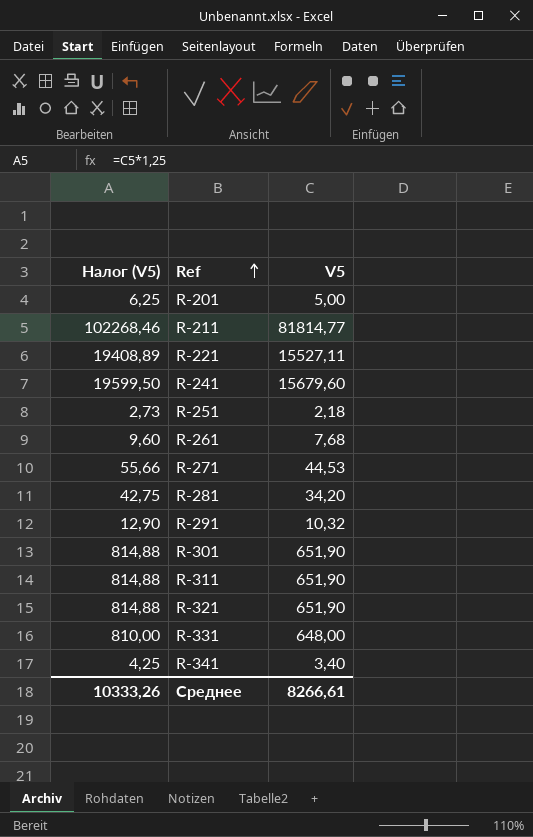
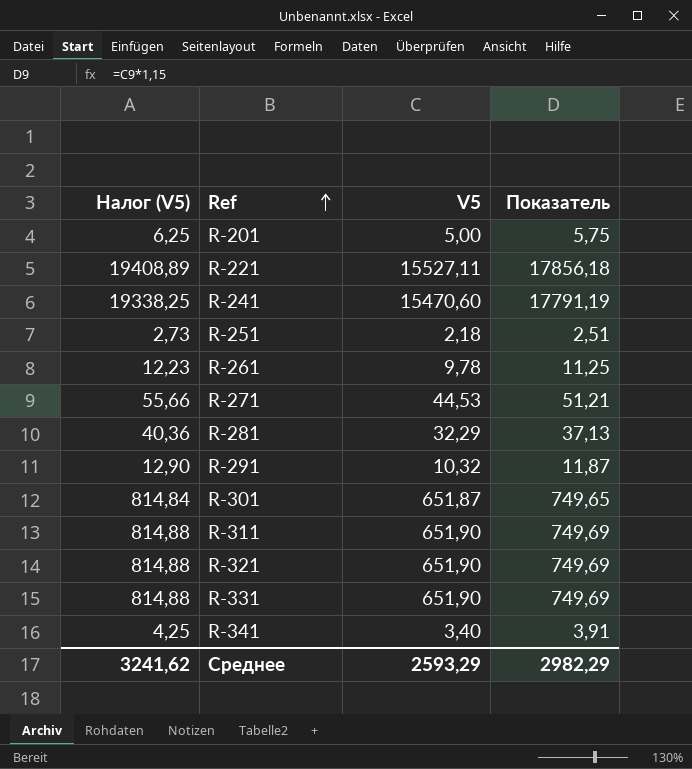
column Показатель | formula: none -> [V5] * 1,15
row R-211: 102268,46 | 81814,77 -> none
R-241 | Налог (V5): 19599,50 -> 19338,25
R-241 | V5: 15679,60 -> 15470,60
R-261 | Налог (V5): 9,60 -> 12,23
R-261 | V5: 7,68 -> 9,78
R-281 | Налог (V5): 42,75 -> 40,36
R-281 | V5: 34,20 -> 32,29
R-301 | Налог (V5): 814,88 -> 814,84
R-301 | V5: 651,90 -> 651,87
R-331 | Налог (V5): 810,00 -> 814,88
R-331 | V5: 648,00 -> 651,90
Среднее | Налог (V5): 10333,26 -> 3241,62
Среднее | V5: 8266,61 -> 2593,29

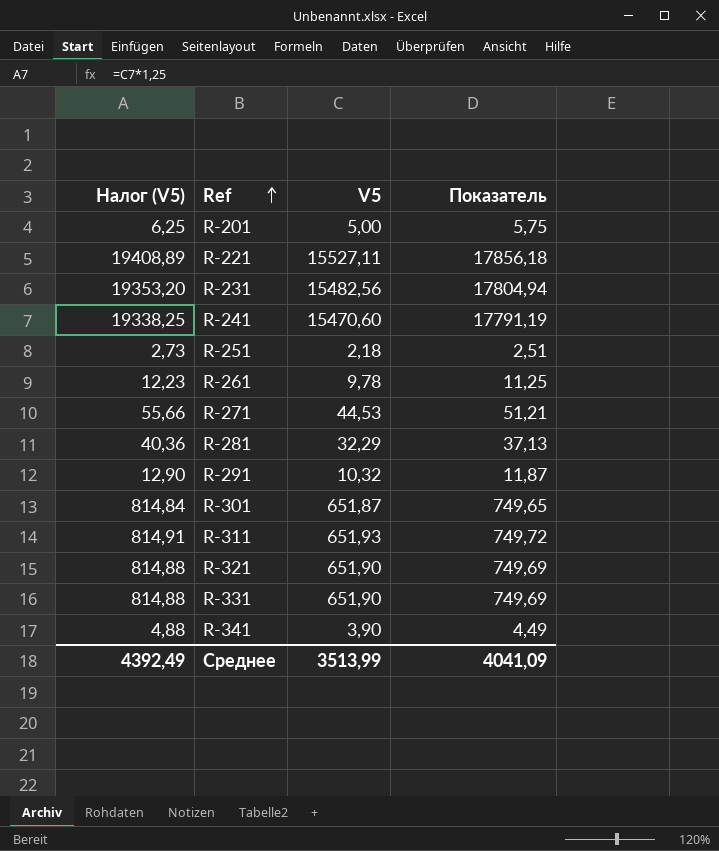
row R-231: none -> 19353,20 | 15482,56 | 17804,94
R-311 | Налог (V5): 814,88 -> 814,91
R-311 | V5: 651,90 -> 651,93
R-311 | Показатель: 749,69 -> 749,72
R-341 | Налог (V5): 4,25 -> 4,88
R-341 | V5: 3,40 -> 3,90
R-341 | Показатель: 3,91 -> 4,49
Среднее | Налог (V5): 3241,62 -> 4392,49
Среднее | V5: 2593,29 -> 3513,99
Среднее | Показатель: 2982,29 -> 4041,09

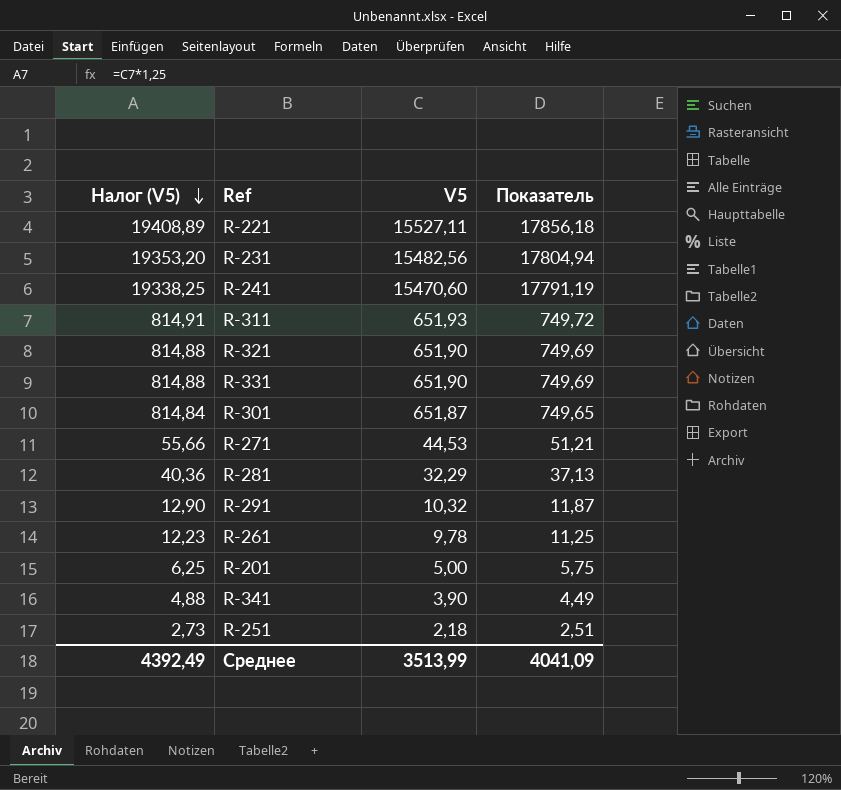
row order: Ref ascending -> Налог (V5) descending

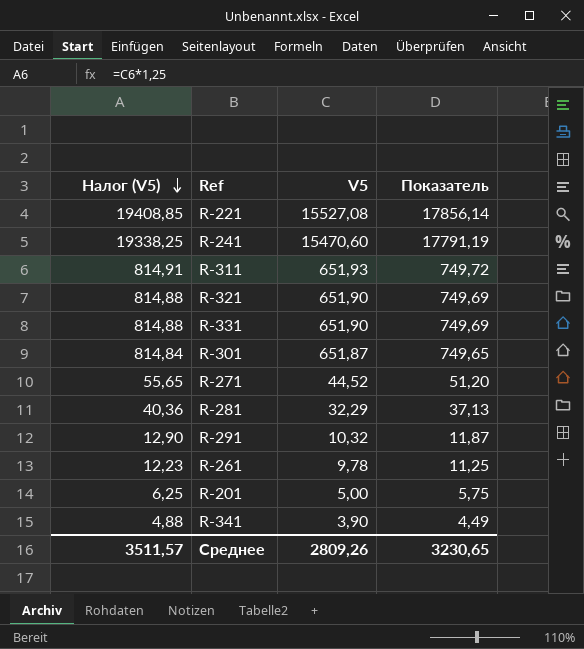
row R-231: 19353,20 | 15482,56 | 17804,94 -> none
row R-251: 2,73 | 2,18 | 2,51 -> none
R-221 | Налог (V5): 19408,89 -> 19408,85
R-221 | V5: 15527,11 -> 15527,08
R-221 | Показатель: 17856,18 -> 17856,14
R-271 | Налог (V5): 55,66 -> 55,65
R-271 | V5: 44,53 -> 44,52
R-271 | Показатель: 51,21 -> 51,20
Среднее | Налог (V5): 4392,49 -> 3511,57
Среднее | V5: 3513,99 -> 2809,26
Среднее | Показатель: 4041,09 -> 3230,65

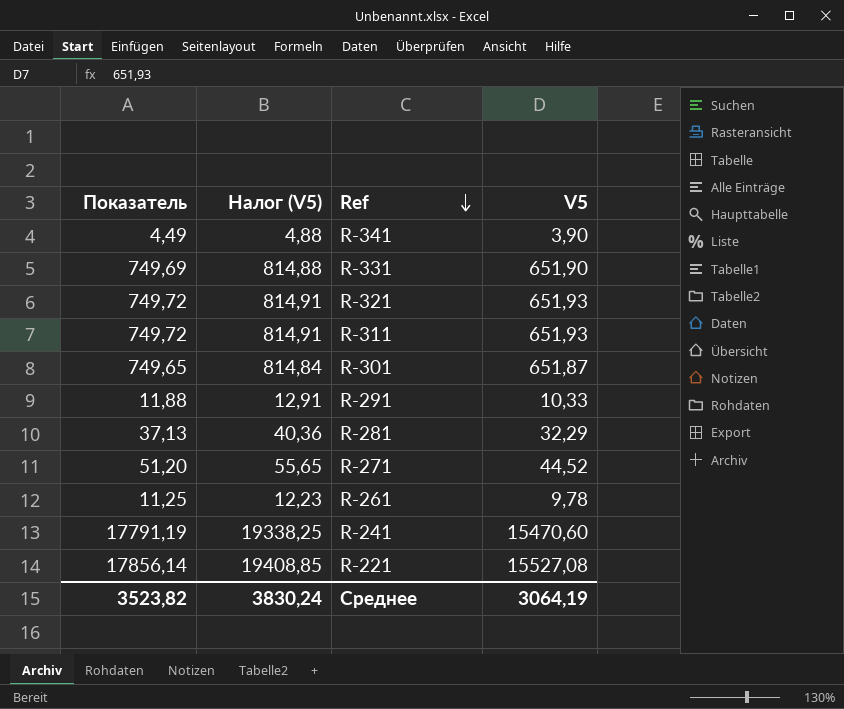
row order: Налог (V5) descending -> Ref descending
column Показатель | position: 4 -> 1
row R-201: 6,25 | 5,00 | 5,75 -> none
R-321 | Показатель: 749,69 -> 749,72
R-321 | Налог (V5): 814,88 -> 814,91
R-321 | V5: 651,90 -> 651,93
R-291 | Показатель: 11,87 -> 11,88
R-291 | Налог (V5): 12,90 -> 12,91
R-291 | V5: 10,32 -> 10,33
Среднее | Показатель: 3230,65 -> 3523,82
Среднее | Налог (V5): 3511,57 -> 3830,24
Среднее | V5: 2809,26 -> 3064,19

